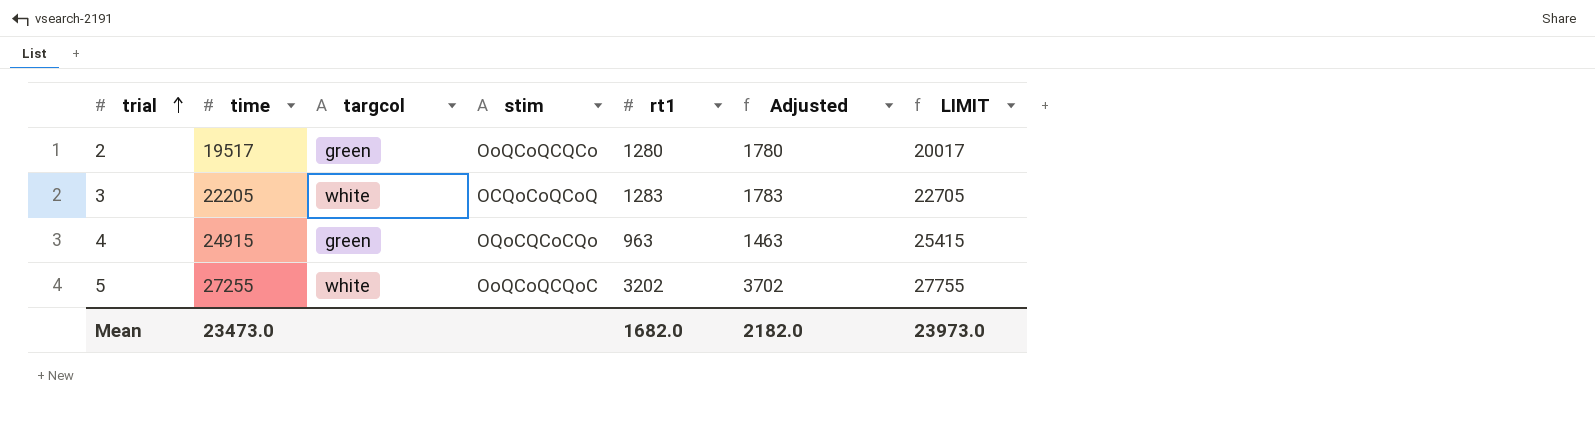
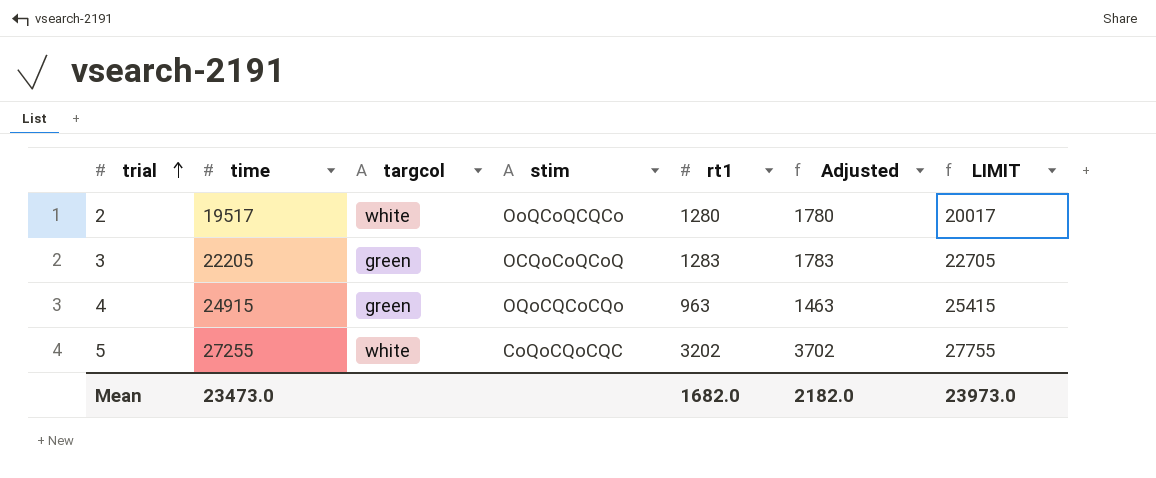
2 | targcol: green -> white
3 | targcol: white -> green
5 | stim: OoQCoQCQoC -> CoQoCQoCQC

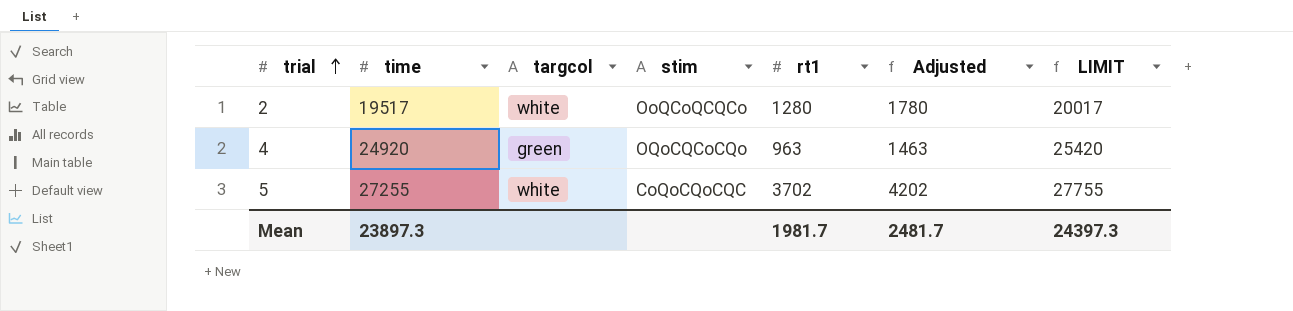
row 3: 22205 | green | OCQoCoQCoQ | 1283 | 1783 | 22705 -> none
4 | time: 24915 -> 24920
4 | LIMIT: 25415 -> 25420
5 | rt1: 3202 -> 3702
5 | Adjusted: 3702 -> 4202
Mean | time: 23473.0 -> 23897.3
Mean | rt1: 1682.0 -> 1981.7
Mean | Adjusted: 2182.0 -> 2481.7
Mean | LIMIT: 23973.0 -> 24397.3

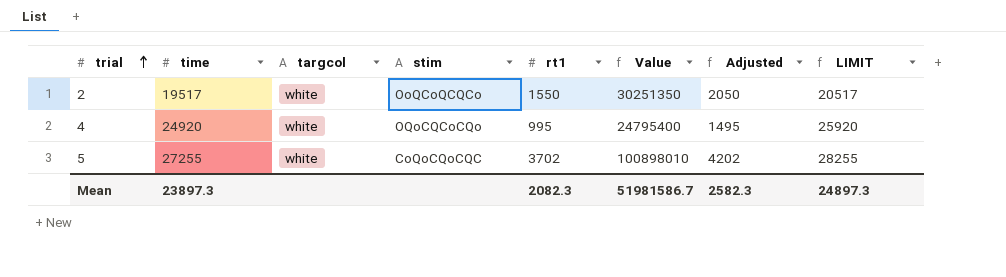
column Value | formula: none -> [time] * [rt1]
column LIMIT | formula: [time] + 500 -> [time] + 1000
2 | rt1: 1280 -> 1550
2 | Adjusted: 1780 -> 2050
4 | targcol: green -> white
4 | rt1: 963 -> 995
4 | Adjusted: 1463 -> 1495
Mean | rt1: 1981.7 -> 2082.3
Mean | Adjusted: 2481.7 -> 2582.3
Mean | LIMIT: 24397.3 -> 24897.3

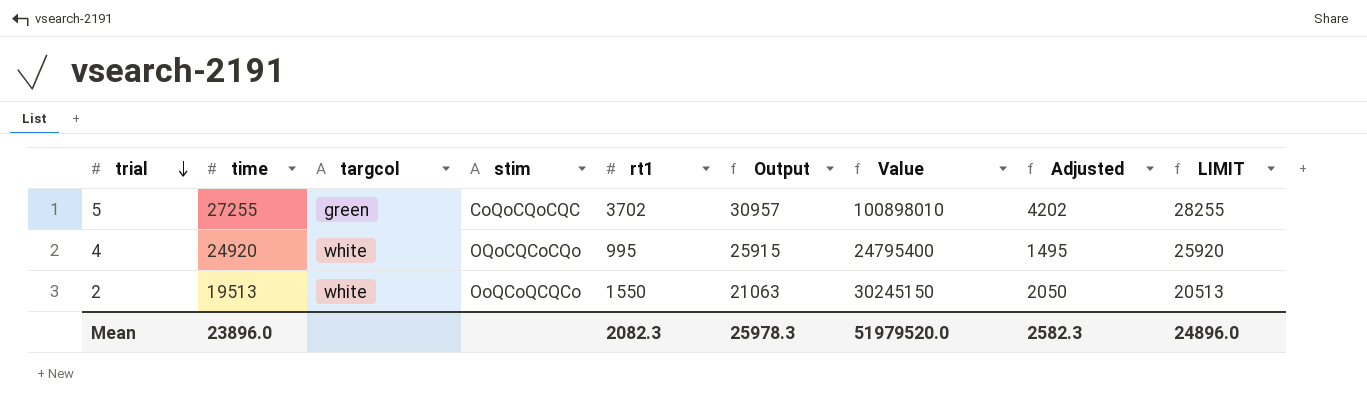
row order: trial ascending -> trial descending
column Output | formula: none -> [time] + [rt1]
5 | targcol: white -> green
2 | time: 19517 -> 19513
2 | Value: 30251350 -> 30245150
2 | LIMIT: 20517 -> 20513
Mean | time: 23897.3 -> 23896.0
Mean | Value: 51981586.7 -> 51979520.0
Mean | LIMIT: 24897.3 -> 24896.0

